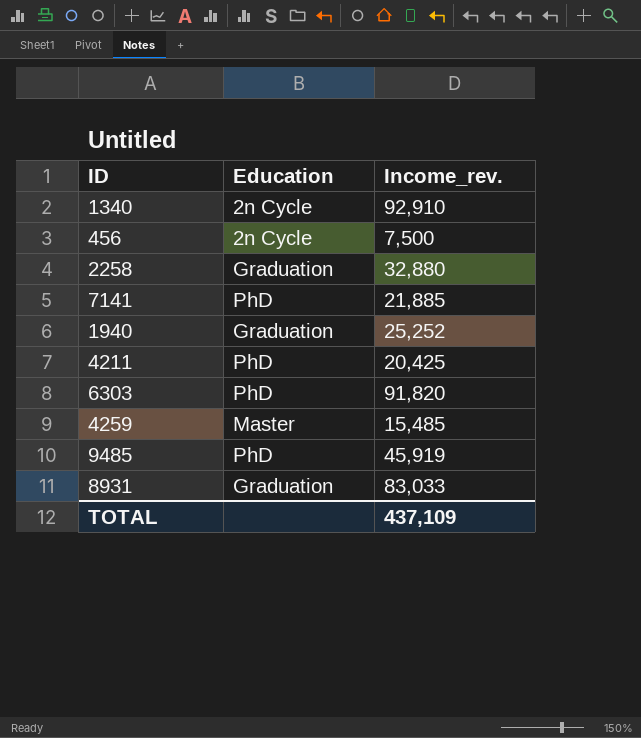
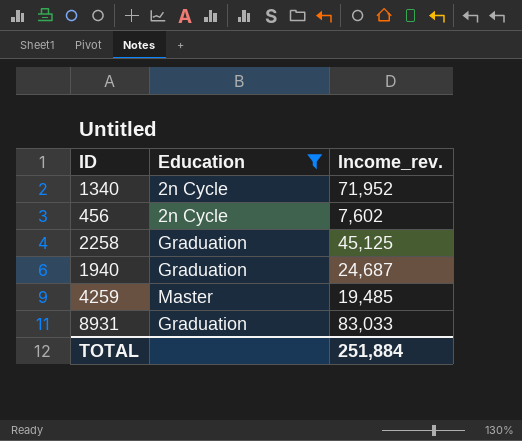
filter: none -> Education != PhD
1340 | Income_rev.: 92,910 -> 71,952
456 | Income_rev.: 7,500 -> 7,602
2258 | Income_rev.: 32,880 -> 45,125
1940 | Income_rev.: 25,252 -> 24,687
4259 | Income_rev.: 15,485 -> 19,485
TOTAL | Income_rev.: 437,109 -> 251,884

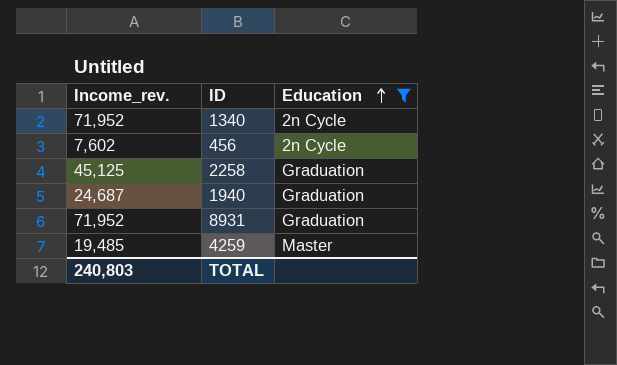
row order: none -> Education ascending
column Income_rev. | position: 3 -> 1
8931 | Income_rev.: 83,033 -> 71,952
TOTAL | Income_rev.: 251,884 -> 240,803

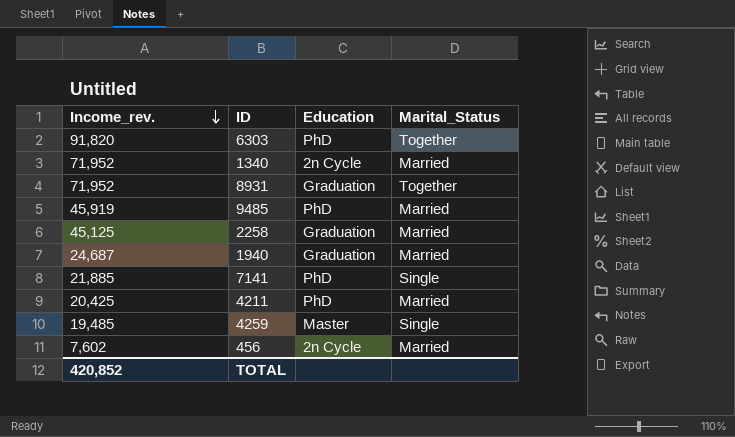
filter: Education != PhD -> none
row order: Education ascending -> Income_rev. descending
column Marital_Status | position: none -> 4
TOTAL | Income_rev.: 240,803 -> 420,852

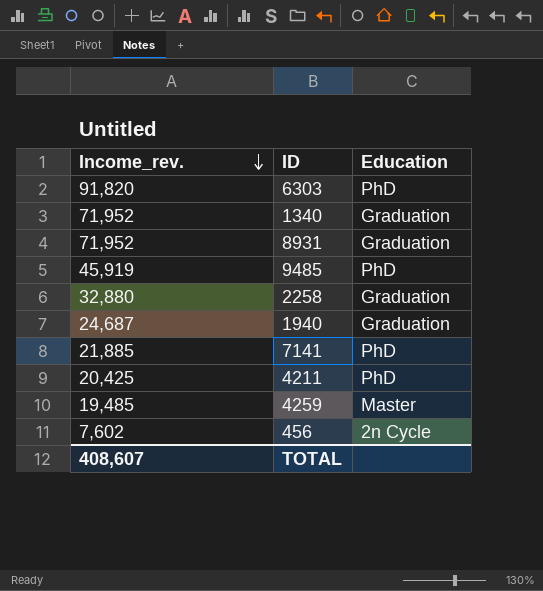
column Marital_Status | position: 4 -> none
1340 | Education: 2n Cycle -> Graduation
2258 | Income_rev.: 45,125 -> 32,880
TOTAL | Income_rev.: 420,852 -> 408,607

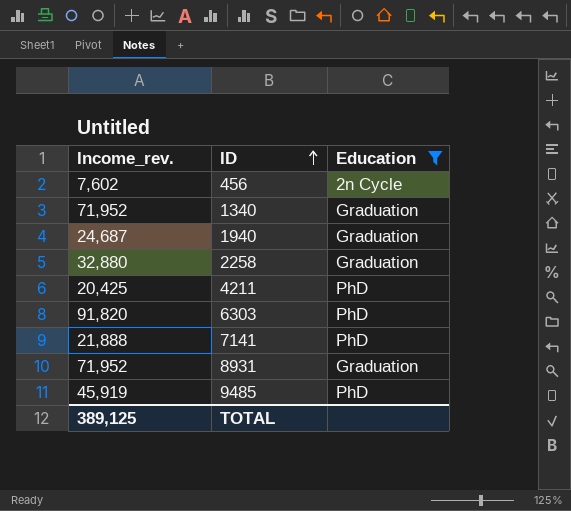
filter: none -> Education != Master
row order: Income_rev. descending -> ID ascending
7141 | Income_rev.: 21,885 -> 21,888
TOTAL | Income_rev.: 408,607 -> 389,125

